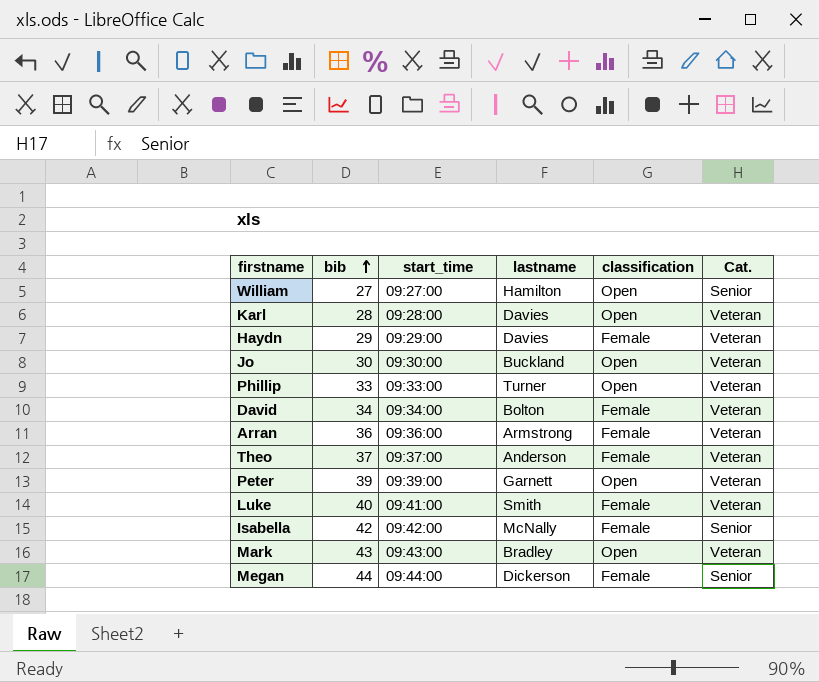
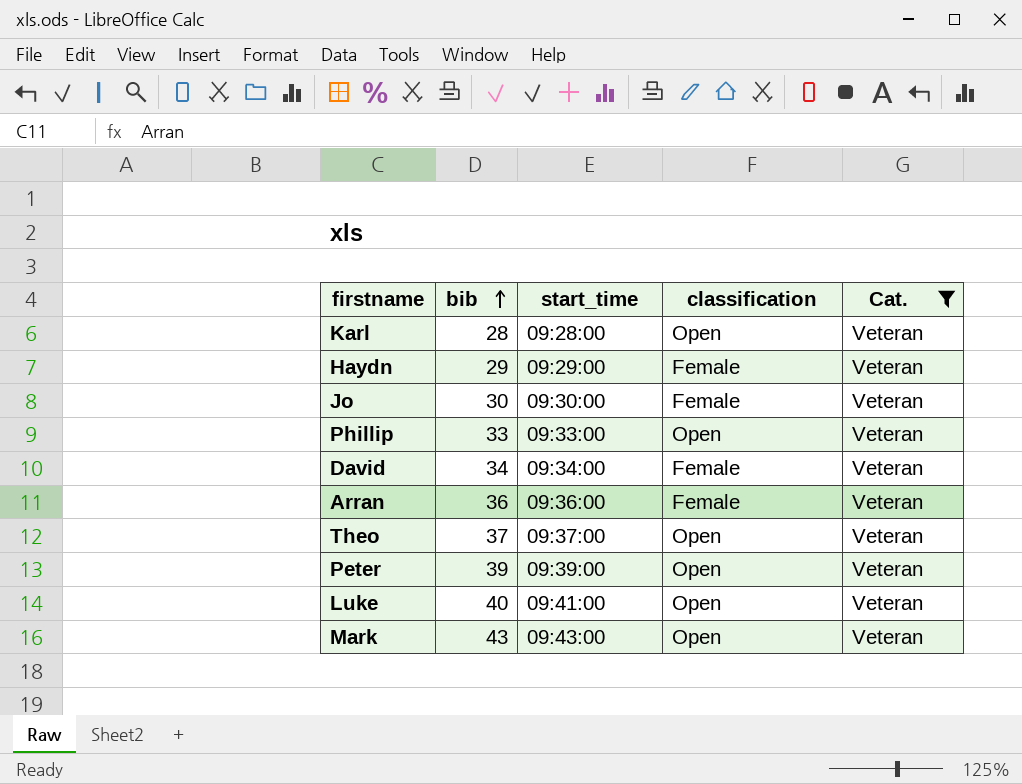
filter: none -> Cat. = Veteran
column lastname | position: 4 -> none
Jo | classification: Open -> Female
Theo | classification: Female -> Open
Luke | classification: Female -> Open

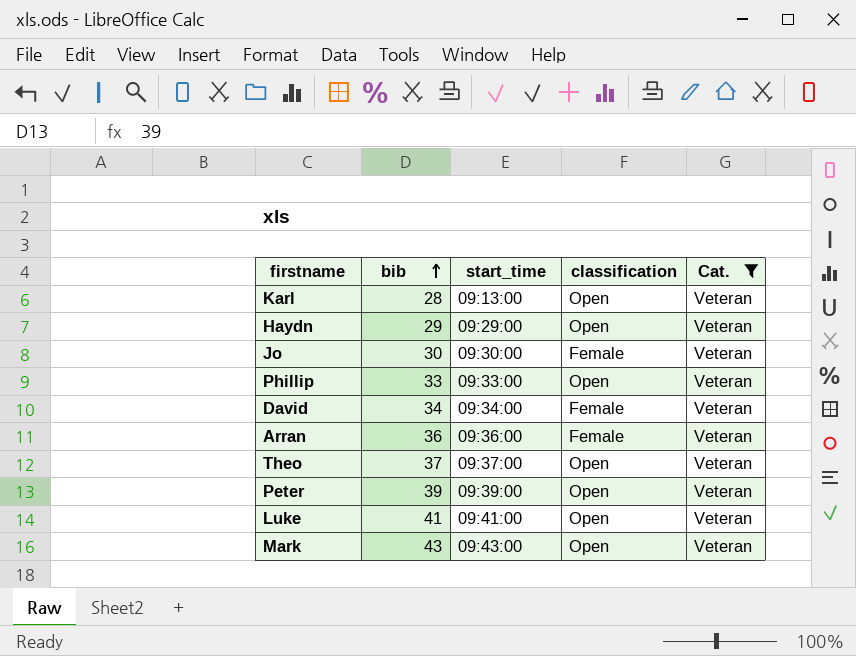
Karl | start_time: 09:28:00 -> 09:13:00
Haydn | classification: Female -> Open
Luke | bib: 40 -> 41

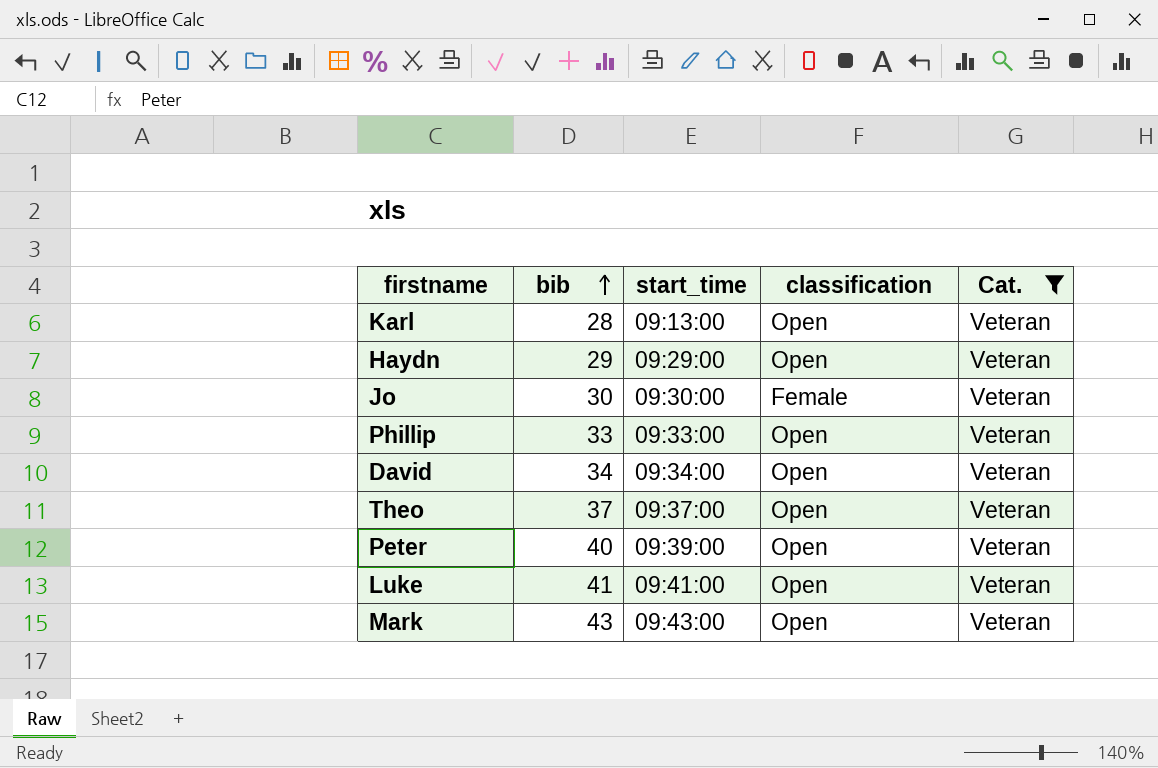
row Arran: 36 | 09:36:00 | Female | Veteran -> none
David | classification: Female -> Open
Peter | bib: 39 -> 40

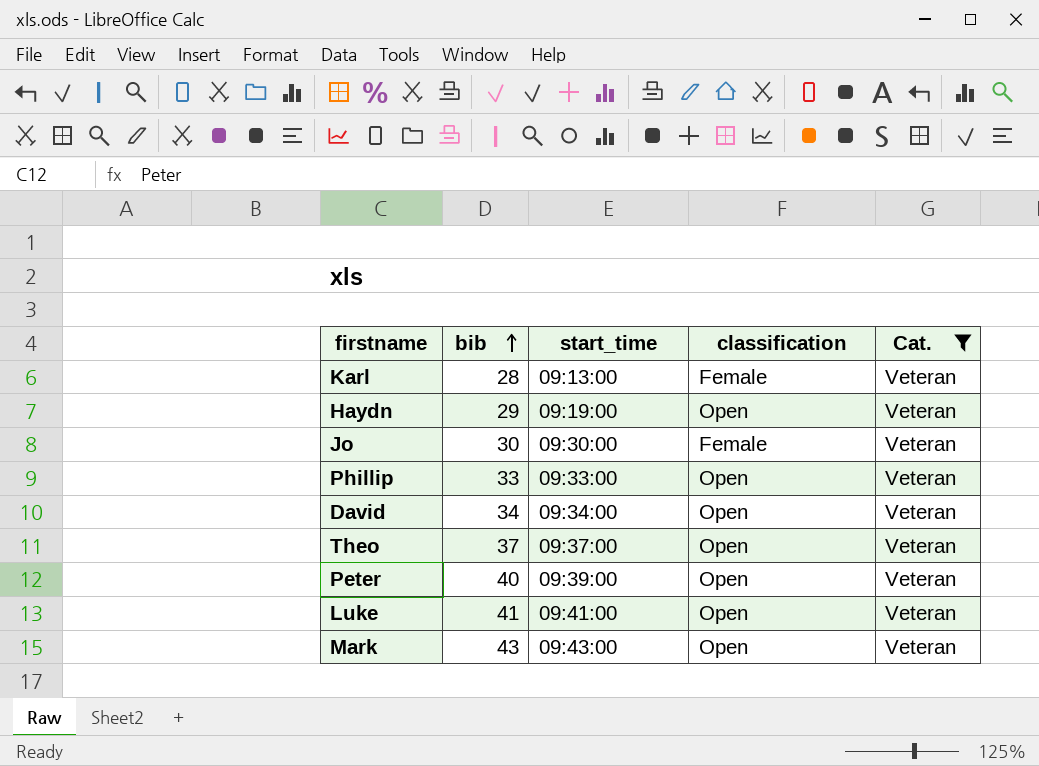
Karl | classification: Open -> Female
Haydn | start_time: 09:29:00 -> 09:19:00

